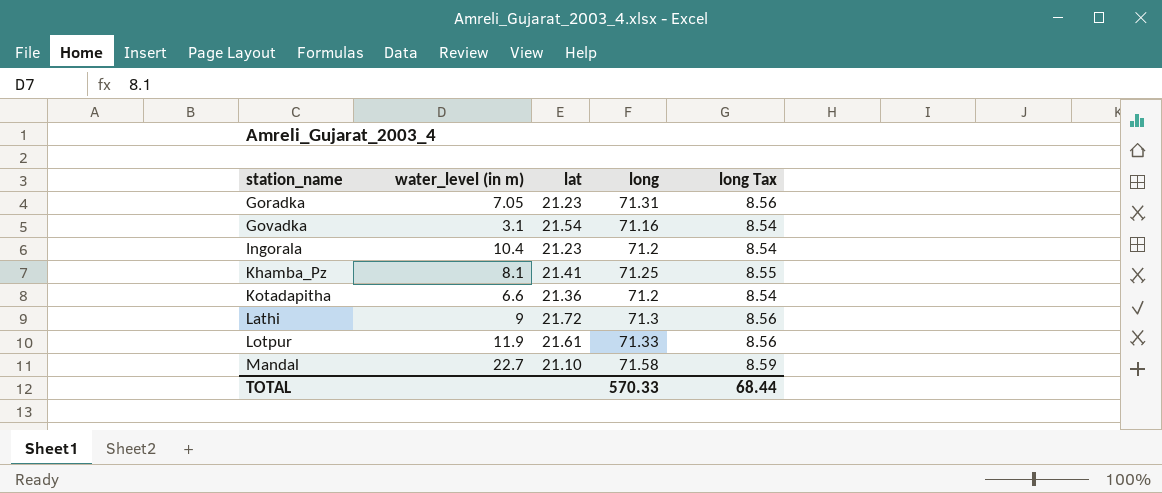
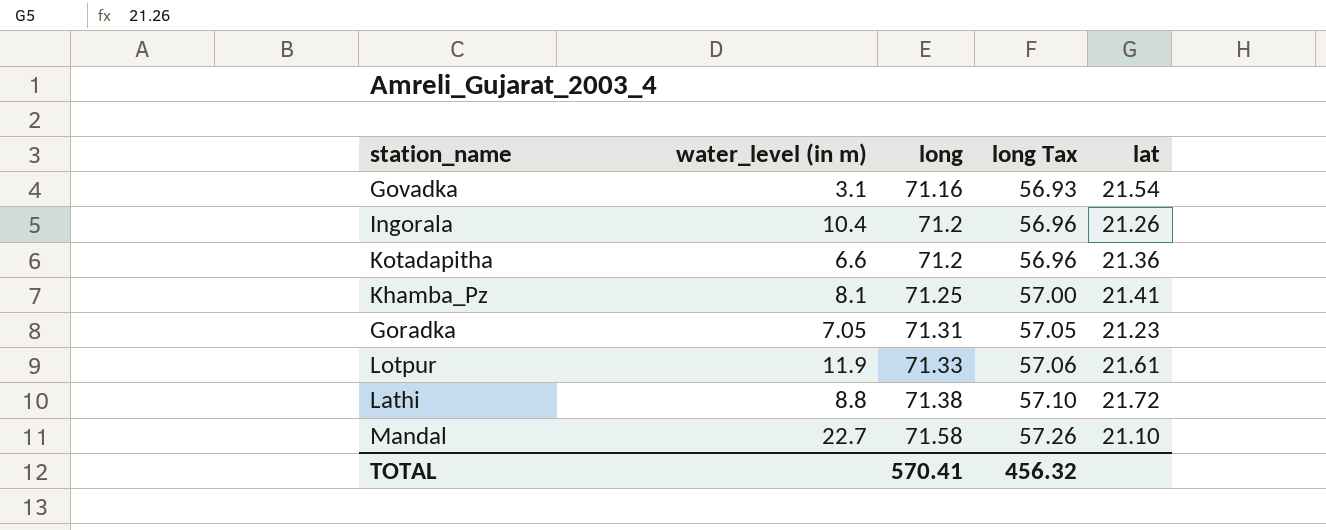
row order: station_name ascending -> long ascending
column long Tax | formula: [long] * 0.12 -> [long] * 0.8
column lat | position: 3 -> 5
Ingorala | lat: 21.23 -> 21.26
Lathi | water_level (in m): 9 -> 8.8
Lathi | long: 71.3 -> 71.38
TOTAL | long: 570.33 -> 570.41
TOTAL | long Tax: 68.44 -> 456.32

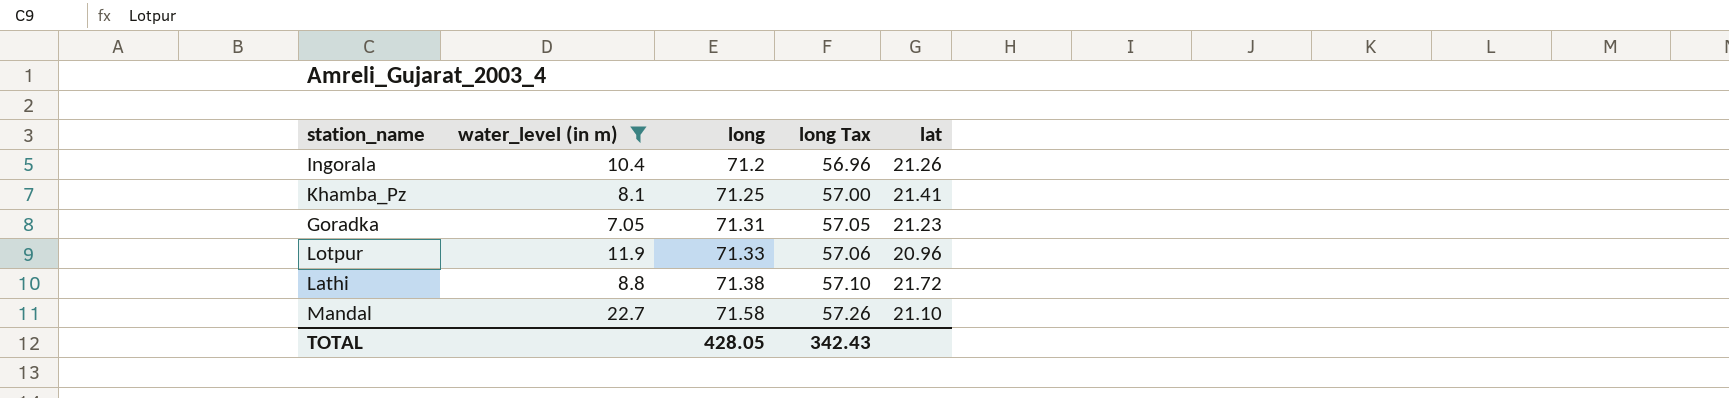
filter: none -> water_level (in m) >= 7.05
Lotpur | lat: 21.61 -> 20.96
TOTAL | long: 570.41 -> 428.05
TOTAL | long Tax: 456.32 -> 342.43

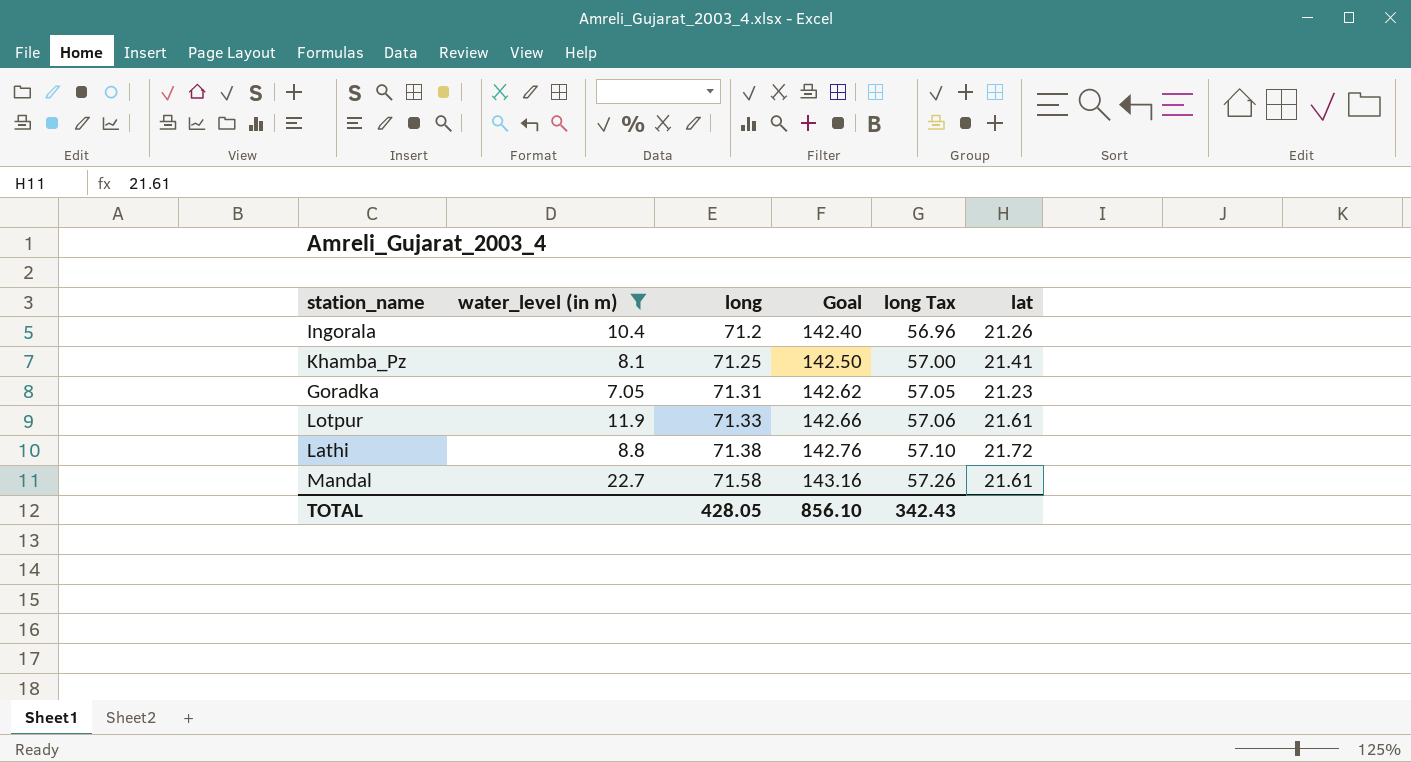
column Goal | formula: none -> [long] * 2
Lotpur | lat: 20.96 -> 21.61
Mandal | lat: 21.10 -> 21.61

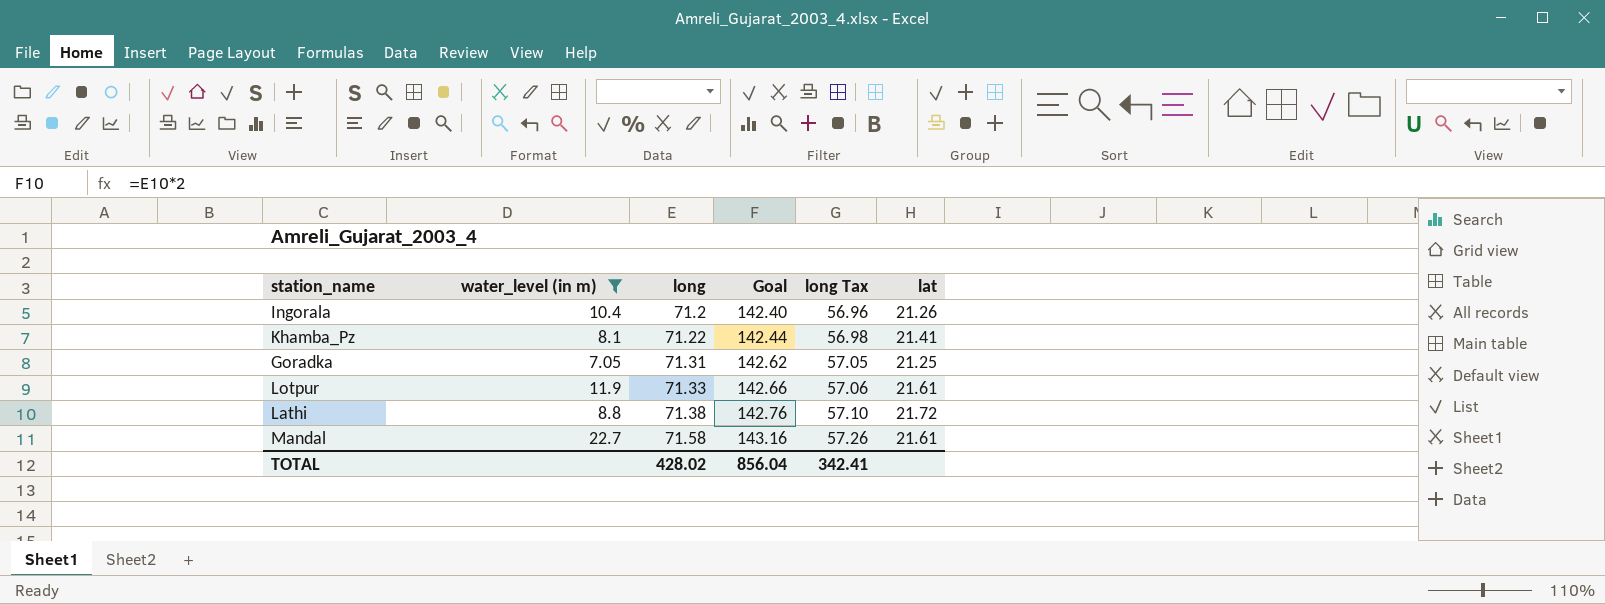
Khamba_Pz | long: 71.25 -> 71.22
Khamba_Pz | Goal: 142.50 -> 142.44
Khamba_Pz | long Tax: 57.00 -> 56.98
Goradka | lat: 21.23 -> 21.25
TOTAL | long: 428.05 -> 428.02
TOTAL | Goal: 856.10 -> 856.04
TOTAL | long Tax: 342.43 -> 342.41

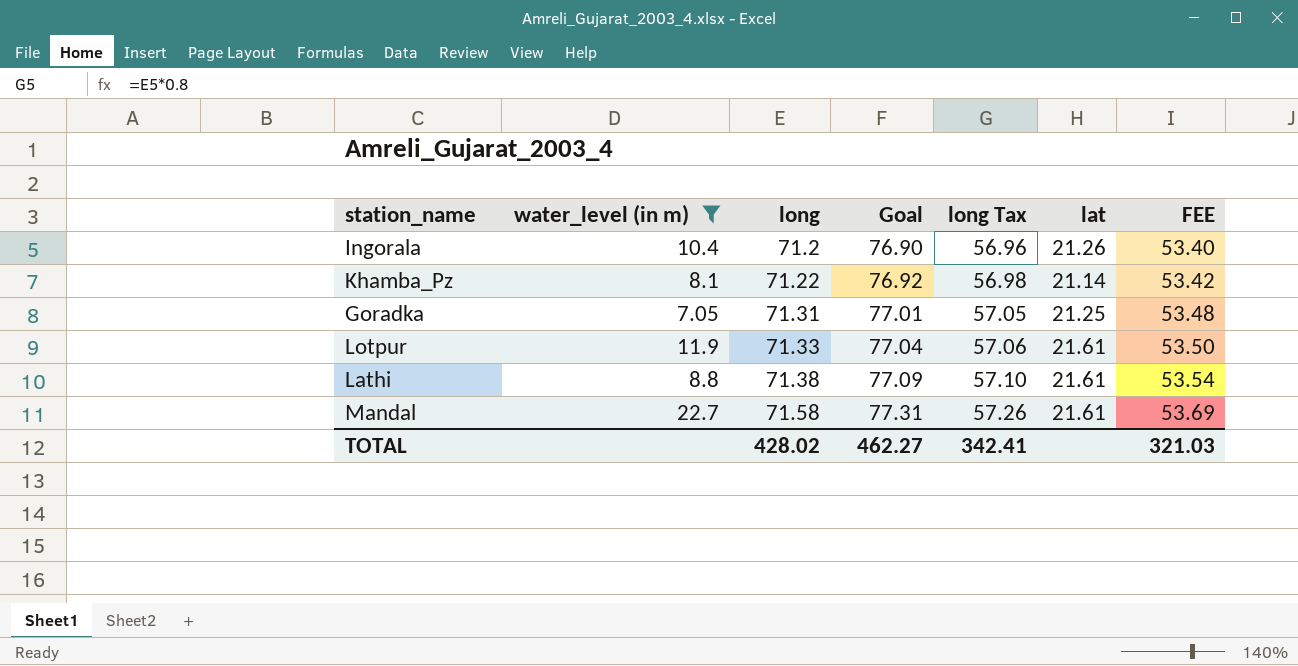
column Goal | formula: [long] * 2 -> [long] * 1.08
column FEE | formula: none -> [long] * 0.75
Khamba_Pz | lat: 21.41 -> 21.14
Lathi | lat: 21.72 -> 21.61
TOTAL | Goal: 856.04 -> 462.27

